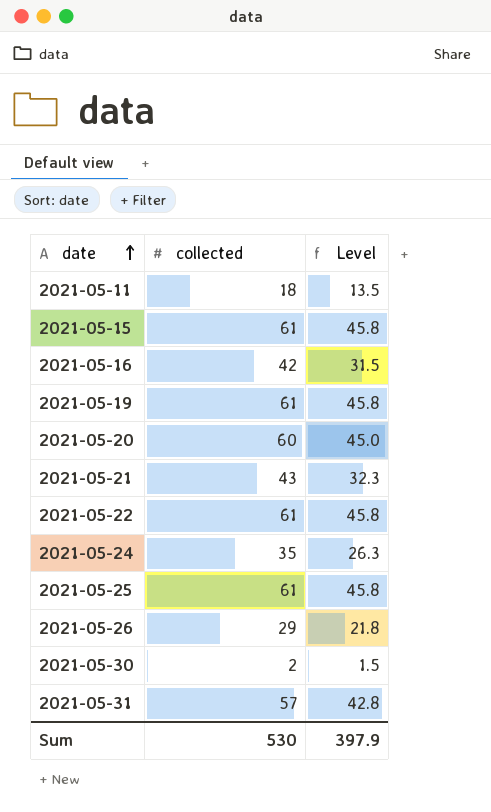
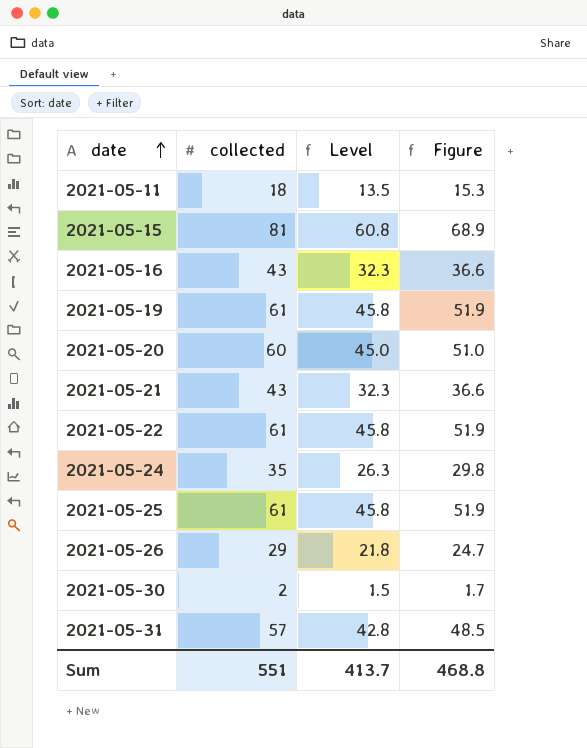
column Figure | formula: none -> [collected] * 0.85
2021-05-15 | collected: 61 -> 81
2021-05-15 | Level: 45.8 -> 60.8
2021-05-16 | collected: 42 -> 43
2021-05-16 | Level: 31.5 -> 32.3
Sum | collected: 530 -> 551
Sum | Level: 397.9 -> 413.7

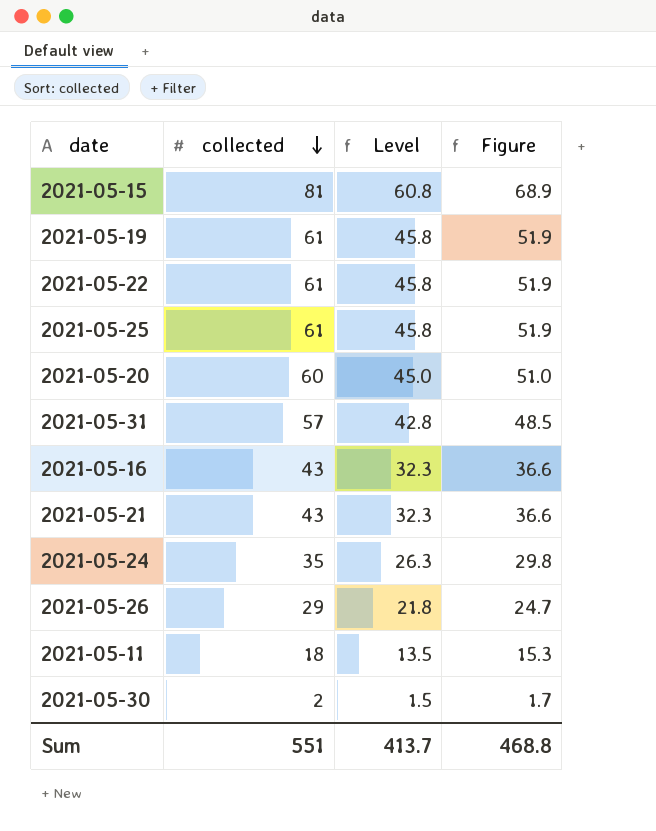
row order: date ascending -> collected descending

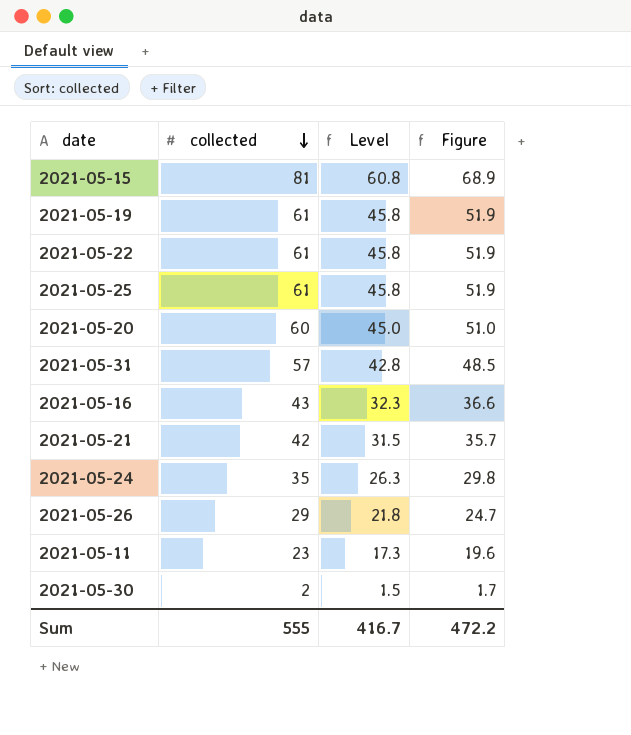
2021-05-21 | collected: 43 -> 42
2021-05-21 | Level: 32.3 -> 31.5
2021-05-21 | Figure: 36.6 -> 35.7
2021-05-11 | collected: 18 -> 23
2021-05-11 | Level: 13.5 -> 17.3
2021-05-11 | Figure: 15.3 -> 19.6
Sum | collected: 551 -> 555
Sum | Level: 413.7 -> 416.7
Sum | Figure: 468.8 -> 472.2

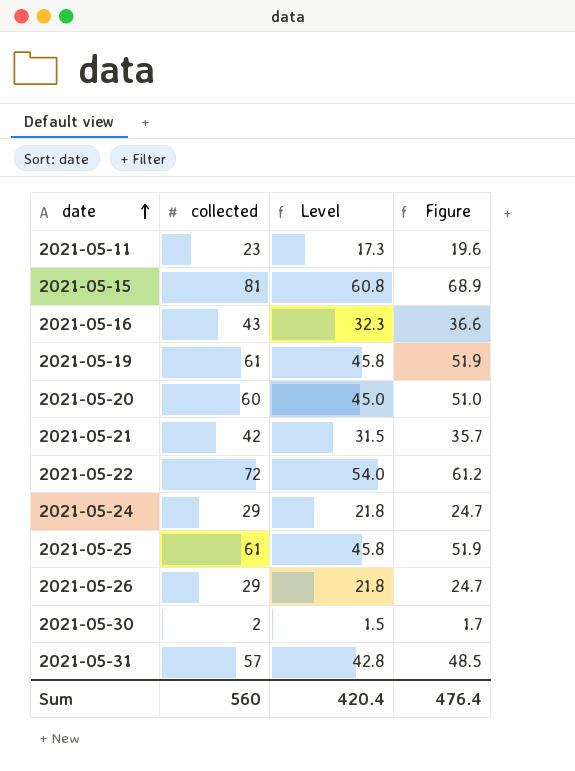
row order: collected descending -> date ascending
2021-05-22 | collected: 61 -> 72
2021-05-22 | Level: 45.8 -> 54.0
2021-05-22 | Figure: 51.9 -> 61.2
2021-05-24 | collected: 35 -> 29
2021-05-24 | Level: 26.3 -> 21.8
2021-05-24 | Figure: 29.8 -> 24.7
Sum | collected: 555 -> 560
Sum | Level: 416.7 -> 420.4
Sum | Figure: 472.2 -> 476.4

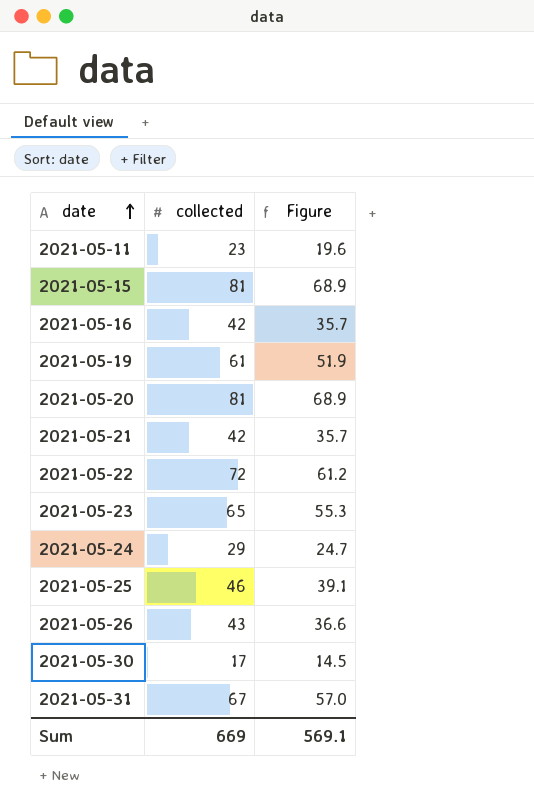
column Level | formula: [collected] * 0.75 -> none
2021-05-16 | collected: 43 -> 42
2021-05-16 | Figure: 36.6 -> 35.7
2021-05-20 | collected: 60 -> 81
2021-05-20 | Figure: 51.0 -> 68.9
row 2021-05-23: none -> 65 | 55.3
2021-05-25 | collected: 61 -> 46
2021-05-25 | Figure: 51.9 -> 39.1
2021-05-26 | collected: 29 -> 43
2021-05-26 | Figure: 24.7 -> 36.6
2021-05-30 | collected: 2 -> 17
2021-05-30 | Figure: 1.7 -> 14.5
2021-05-31 | collected: 57 -> 67
2021-05-31 | Figure: 48.5 -> 57.0
Sum | collected: 560 -> 669
Sum | Figure: 476.4 -> 569.1

